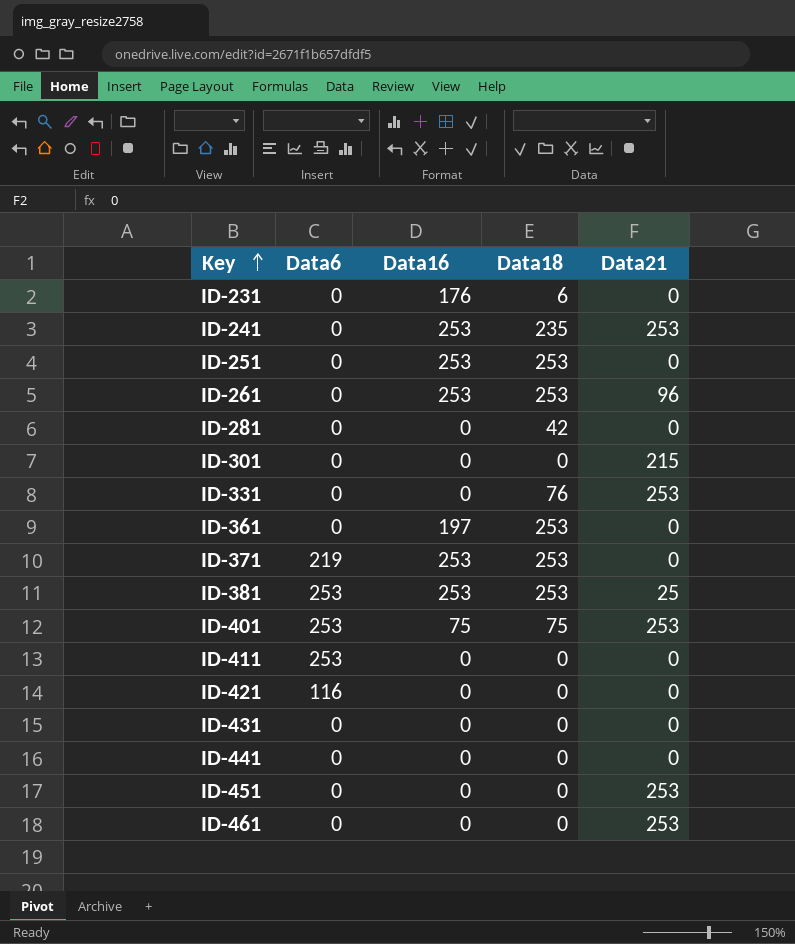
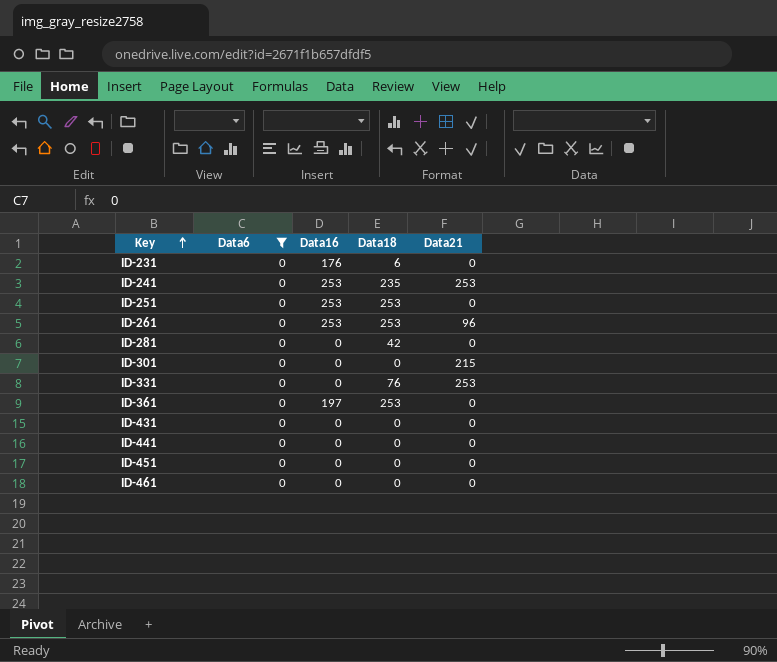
filter: none -> Data6 = 0
ID-451 | Data21: 253 -> 0
ID-461 | Data21: 253 -> 0

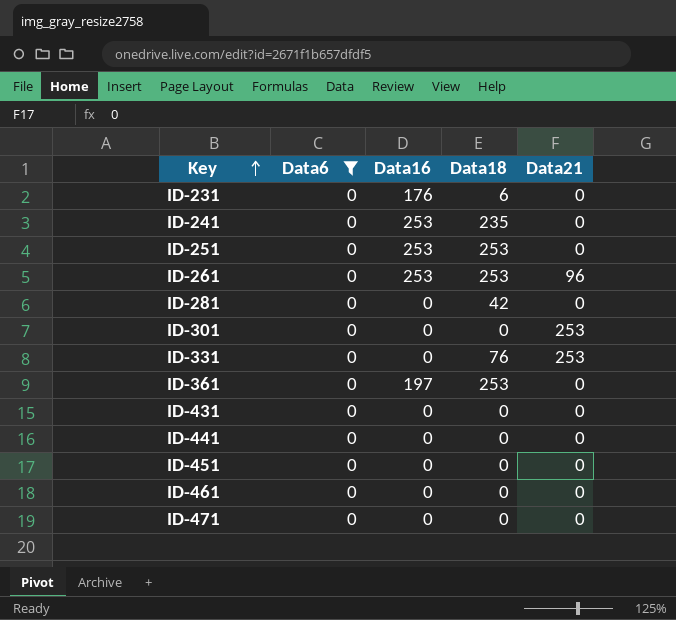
ID-241 | Data21: 253 -> 0
ID-301 | Data21: 215 -> 253
row ID-471: none -> 0 | 0 | 0 | 0

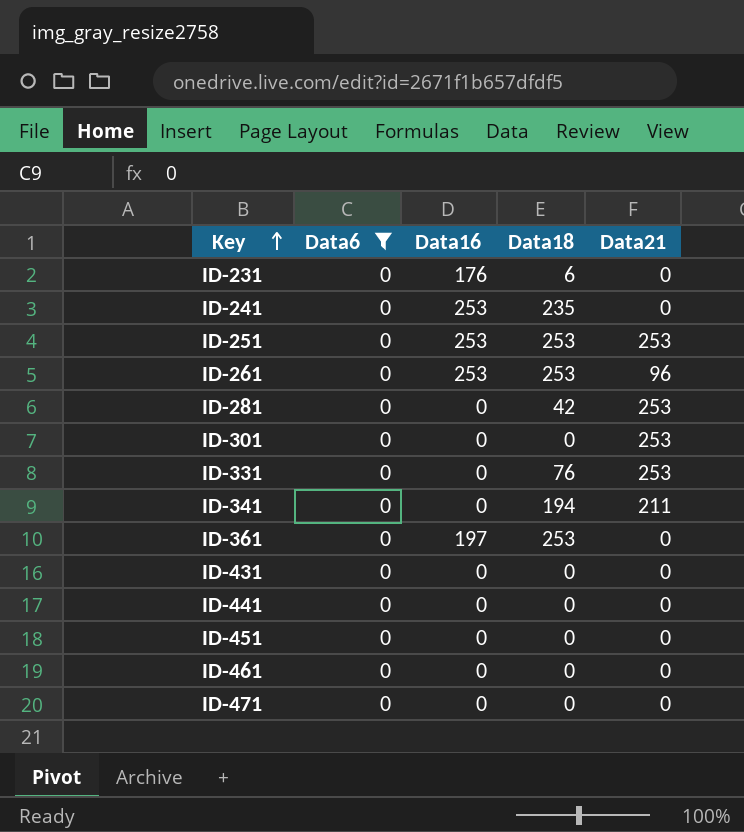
ID-251 | Data21: 0 -> 253
ID-281 | Data21: 0 -> 253
row ID-341: none -> 0 | 0 | 194 | 211

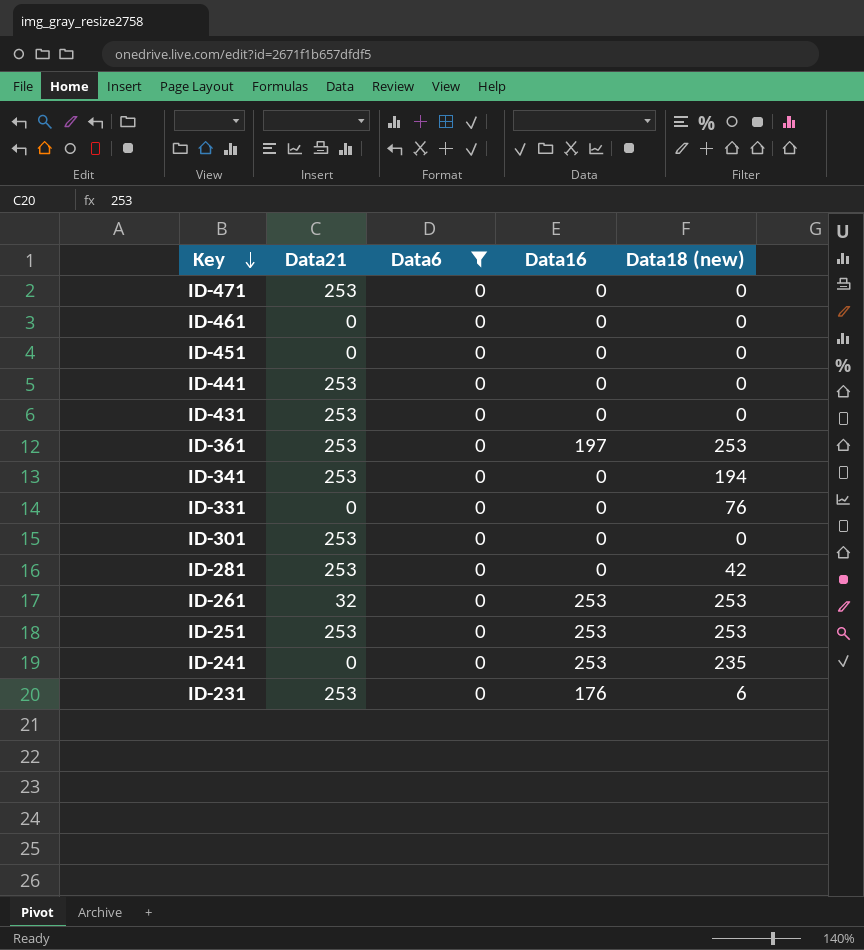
row order: Key ascending -> Key descending
column Data21 | position: 5 -> 2
column name: Data18 -> Data18 (new)
ID-471 | Data21: 0 -> 253
ID-441 | Data21: 0 -> 253
ID-431 | Data21: 0 -> 253
ID-361 | Data21: 0 -> 253
ID-341 | Data21: 211 -> 253
ID-331 | Data21: 253 -> 0
ID-261 | Data21: 96 -> 32
ID-231 | Data21: 0 -> 253

